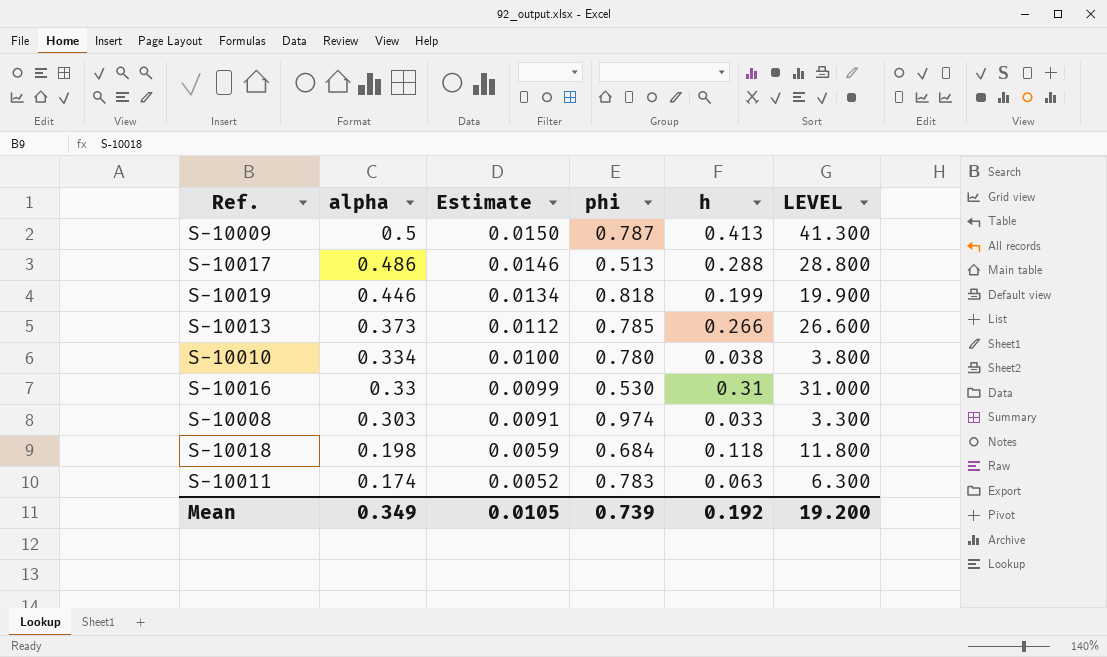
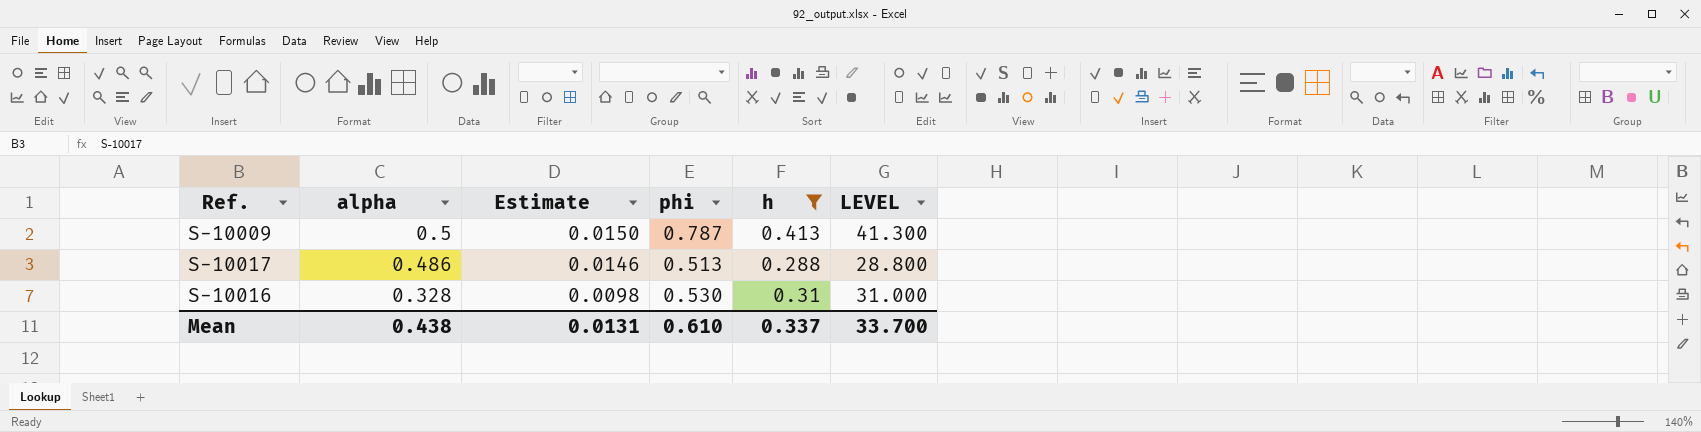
filter: none -> h >= 0.288
S-10016 | alpha: 0.33 -> 0.328
S-10016 | Estimate: 0.0099 -> 0.0098
Mean | alpha: 0.349 -> 0.438
Mean | Estimate: 0.0105 -> 0.0131
Mean | phi: 0.739 -> 0.610
Mean | h: 0.192 -> 0.337
Mean | LEVEL: 19.200 -> 33.700

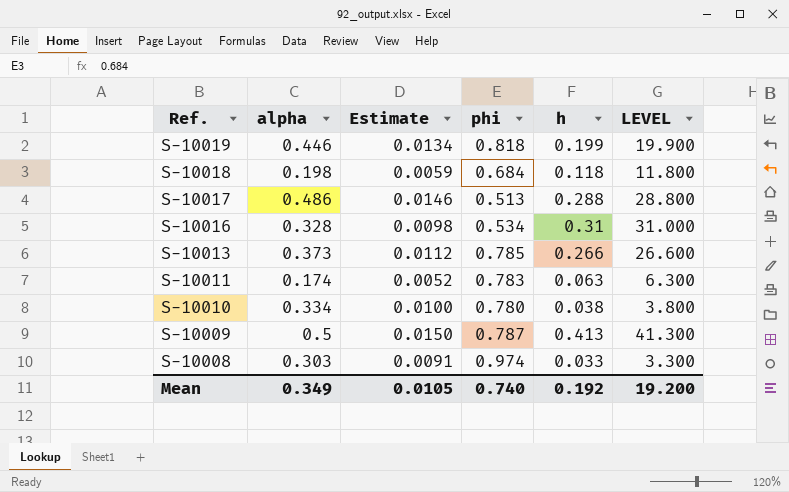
filter: h >= 0.288 -> none
row order: alpha descending -> Ref. descending
S-10016 | phi: 0.530 -> 0.534
Mean | alpha: 0.438 -> 0.349
Mean | Estimate: 0.0131 -> 0.0105
Mean | phi: 0.610 -> 0.740
Mean | h: 0.337 -> 0.192
Mean | LEVEL: 33.700 -> 19.200

